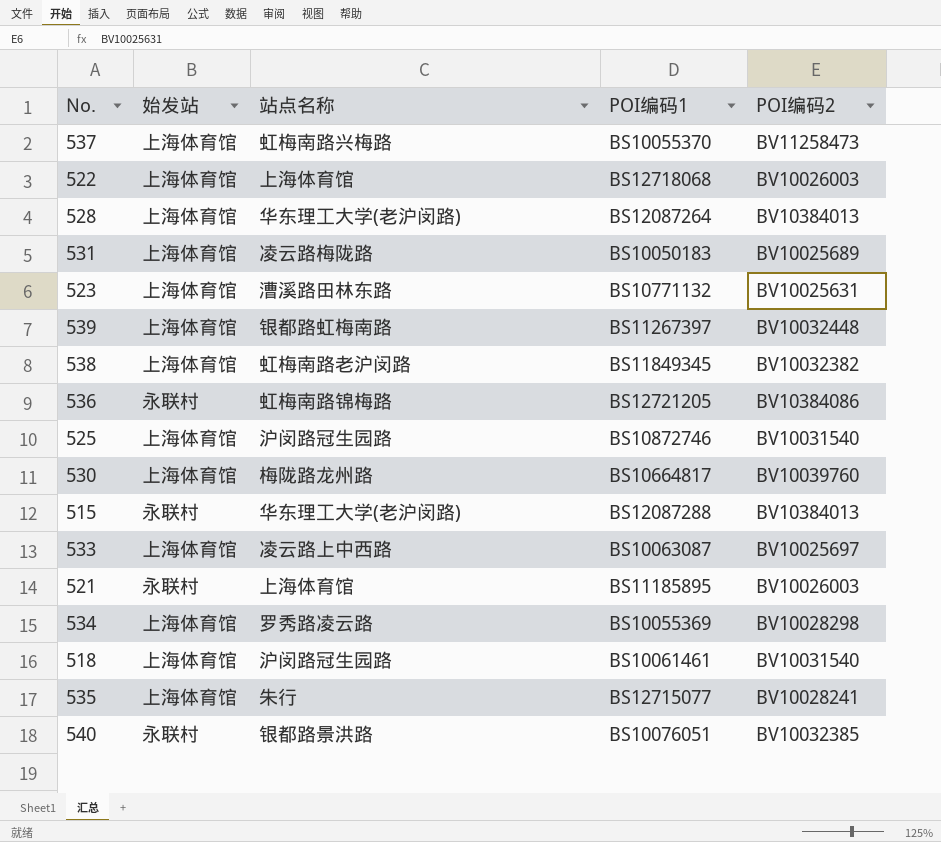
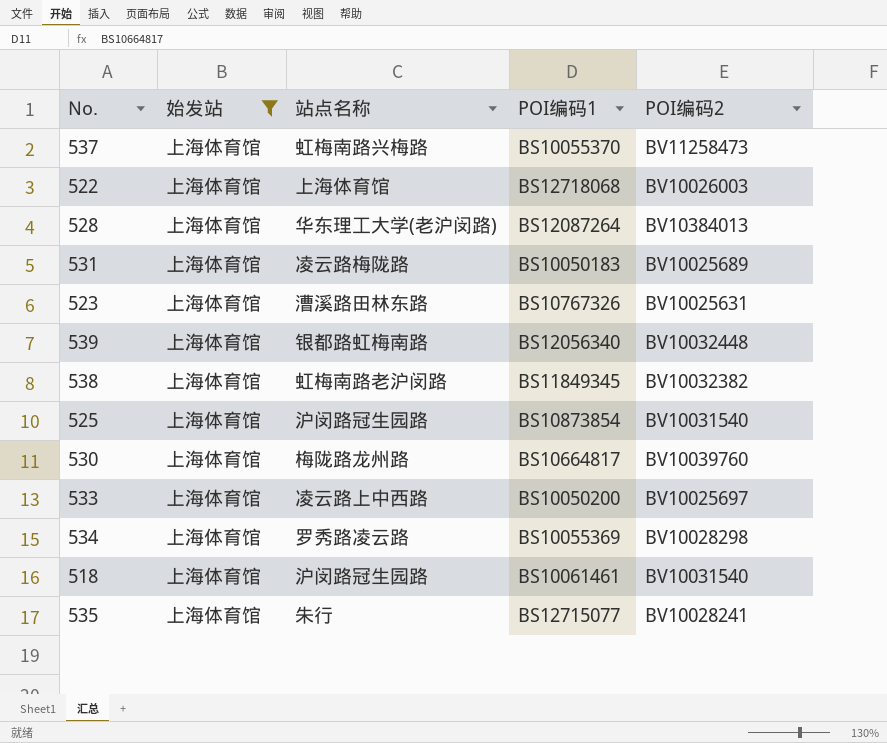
filter: none -> 始发站 = 上海体育馆
523 | POI编码1: BS10771132 -> BS10767326
539 | POI编码1: BS11267397 -> BS12056340
525 | POI编码1: BS10872746 -> BS10873854
533 | POI编码1: BS10063087 -> BS10050200

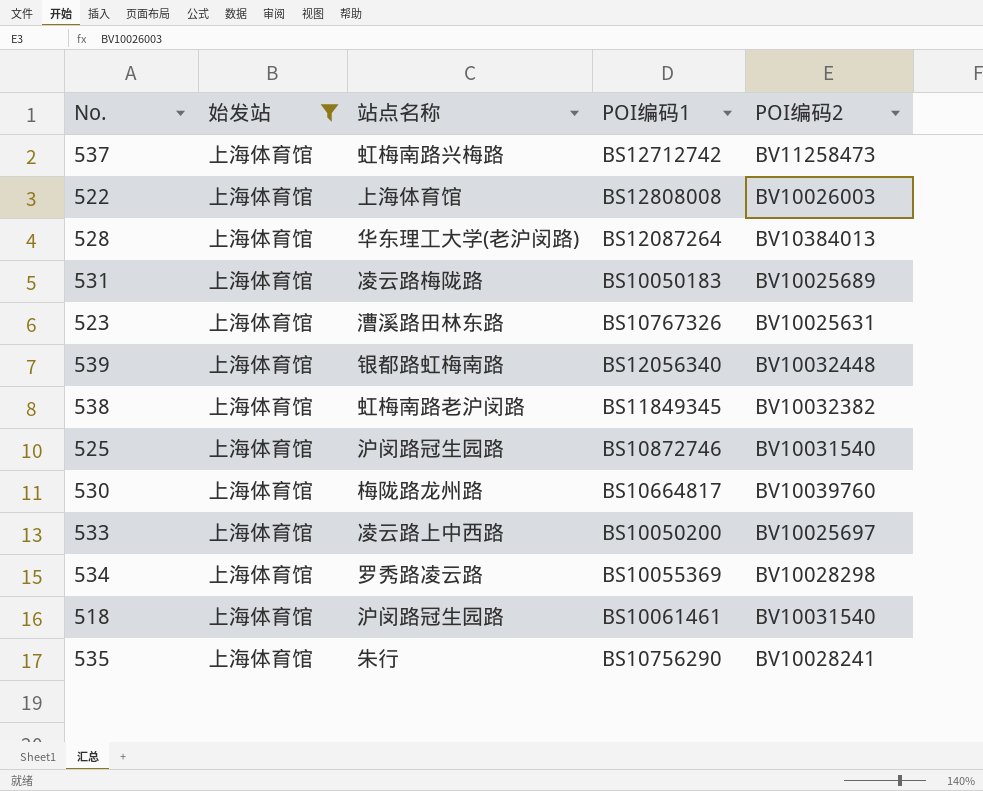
537 | POI编码1: BS10055370 -> BS12712742
522 | POI编码1: BS12718068 -> BS12808008
525 | POI编码1: BS10873854 -> BS10872746
535 | POI编码1: BS12715077 -> BS10756290

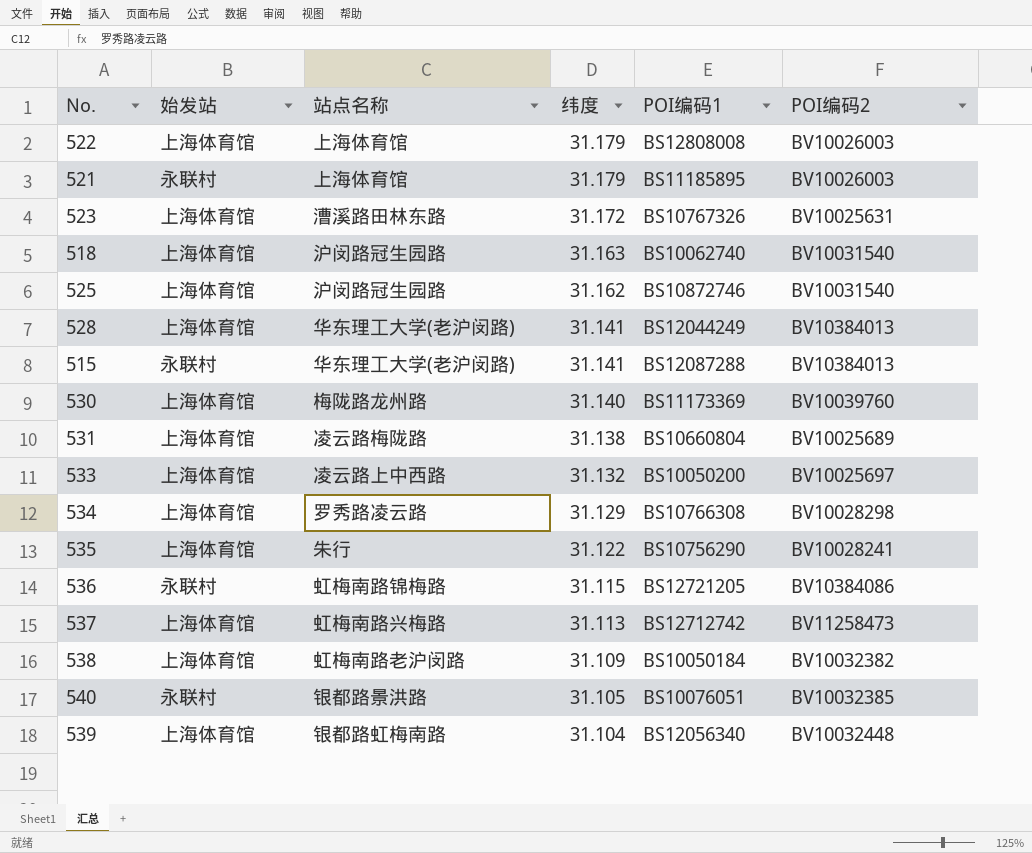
filter: 始发站 = 上海体育馆 -> none
row order: none -> 纬度 descending
column 纬度 | position: none -> 4
518 | POI编码1: BS10061461 -> BS10062740
528 | POI编码1: BS12087264 -> BS12044249
530 | POI编码1: BS10664817 -> BS11173369
531 | POI编码1: BS10050183 -> BS10660804
534 | POI编码1: BS10055369 -> BS10766308
538 | POI编码1: BS11849345 -> BS10050184

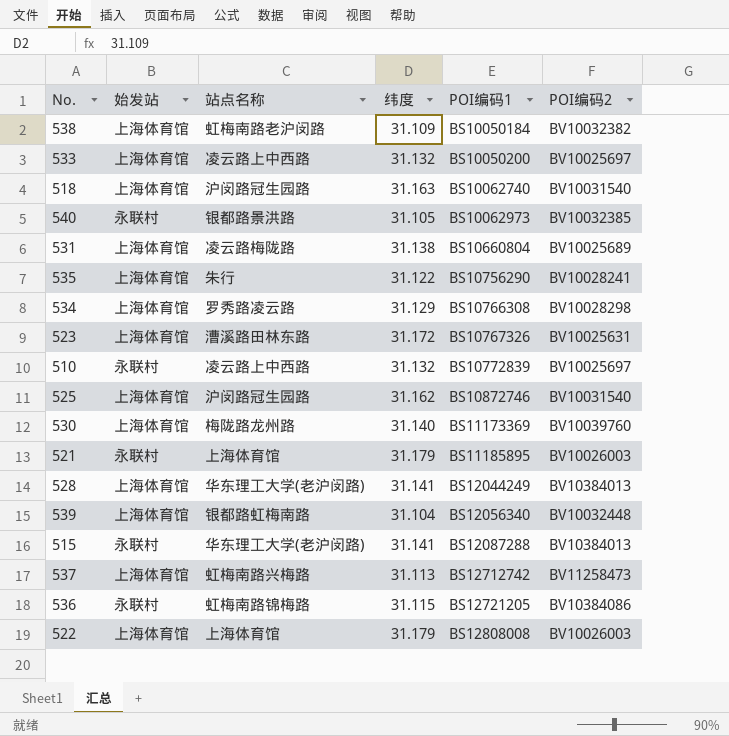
row order: 纬度 descending -> POI编码1 ascending
540 | POI编码1: BS10076051 -> BS10062973
row 510: none -> 永联村 | 凌云路上中西路 | 31.132 | BS10772839 | BV10025697

